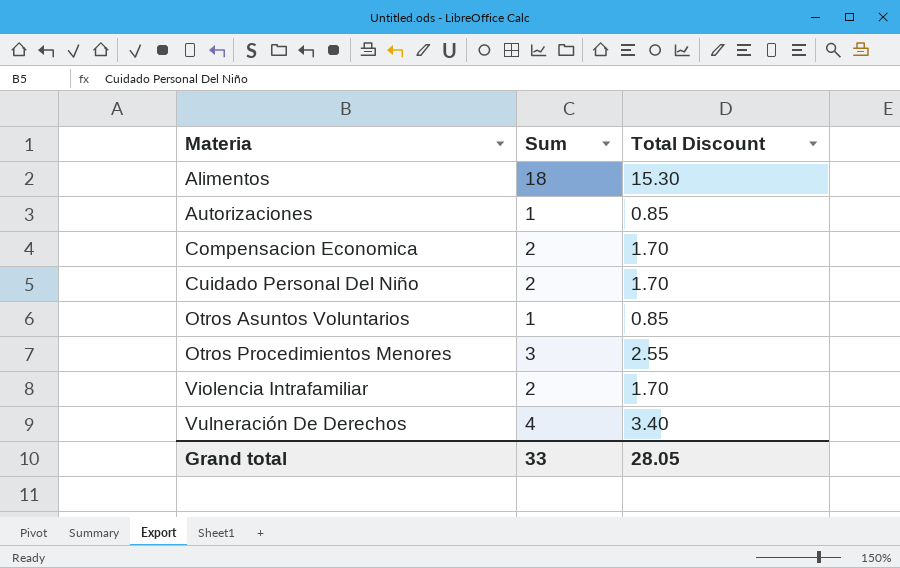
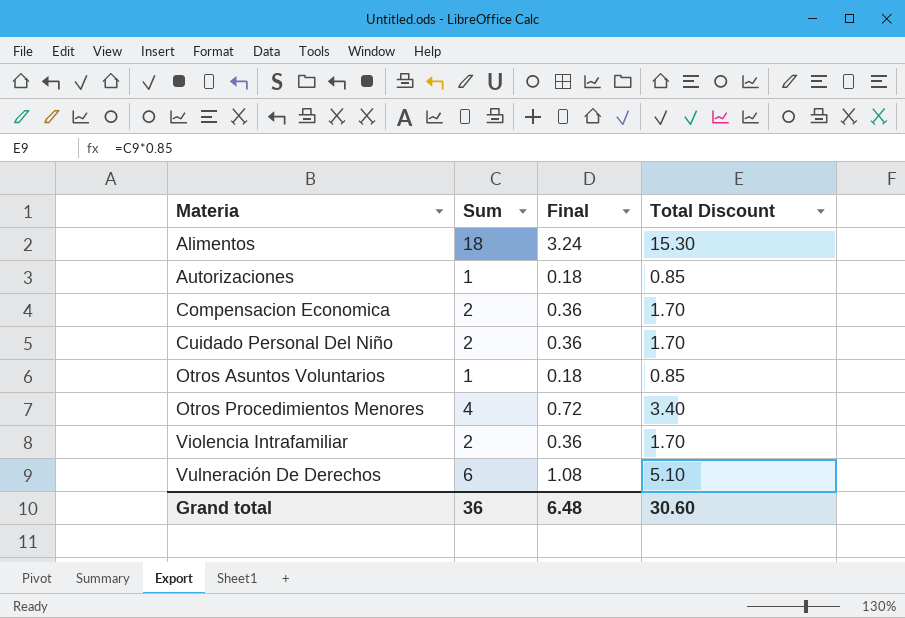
column Final | formula: none -> [Sum] * 0.18
Otros Procedimientos Menores | Sum: 3 -> 4
Otros Procedimientos Menores | Total Discount: 2.55 -> 3.40
Vulneración De Derechos | Sum: 4 -> 6
Vulneración De Derechos | Total Discount: 3.40 -> 5.10
Grand total | Sum: 33 -> 36
Grand total | Total Discount: 28.05 -> 30.60

